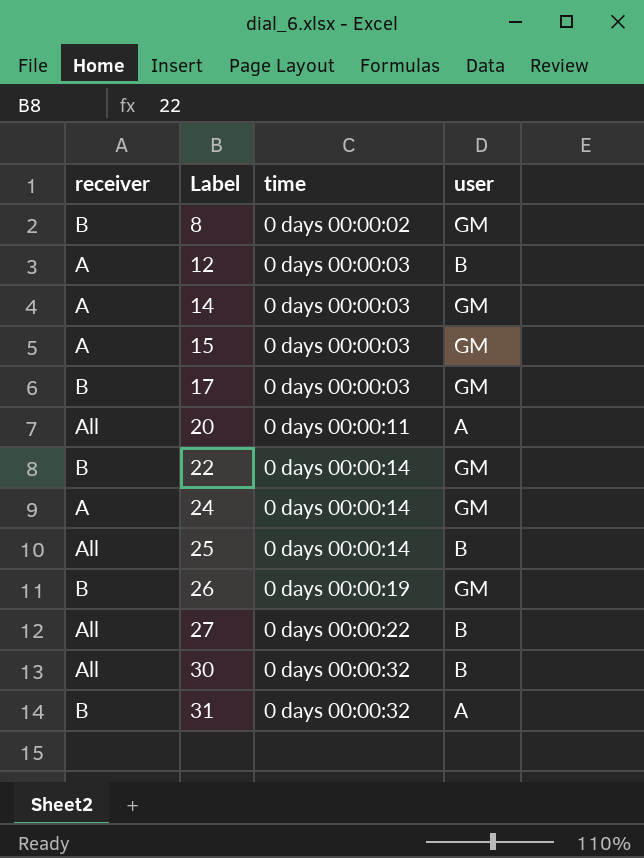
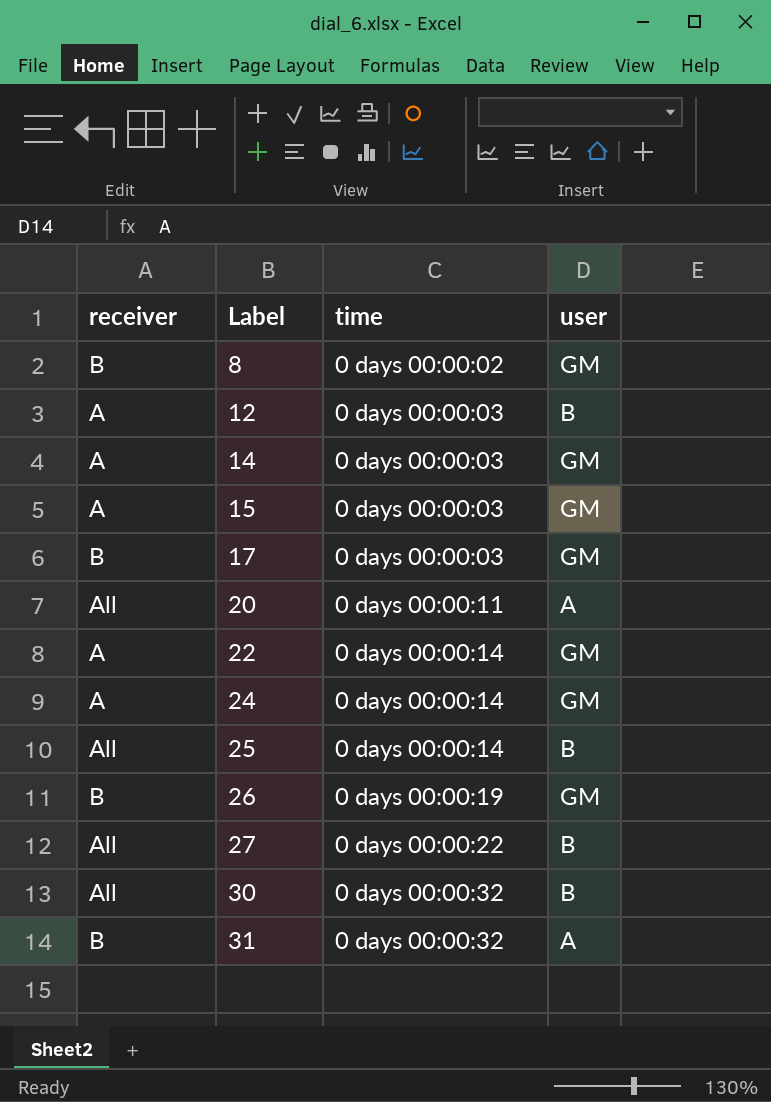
22 | receiver: B -> A

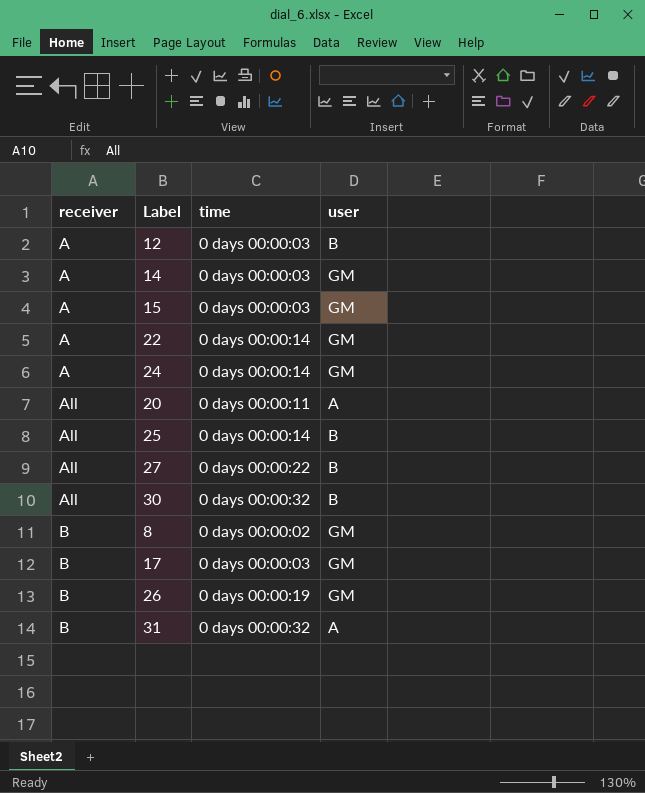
row order: Label ascending -> receiver ascending

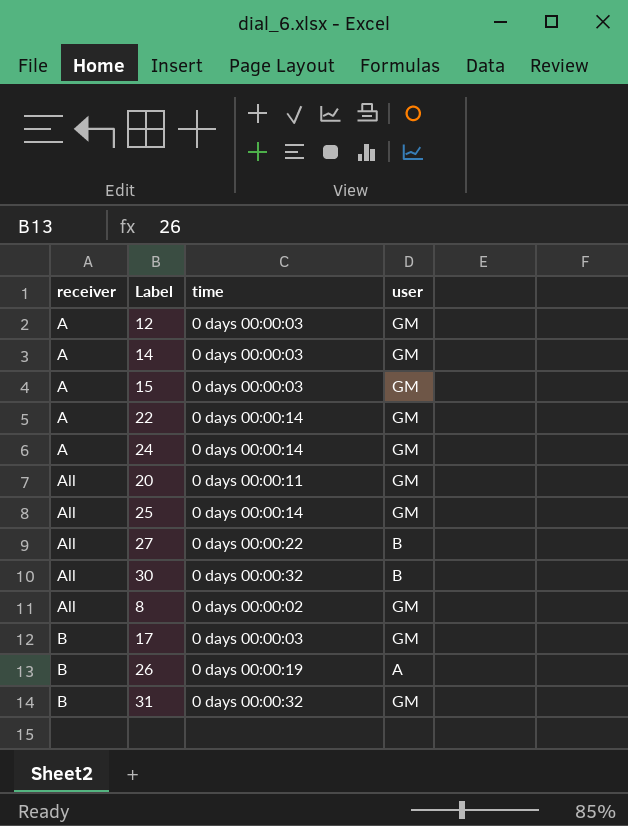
12 | user: B -> GM
20 | user: A -> GM
25 | user: B -> GM
8 | receiver: B -> All
26 | user: GM -> A
31 | user: A -> GM

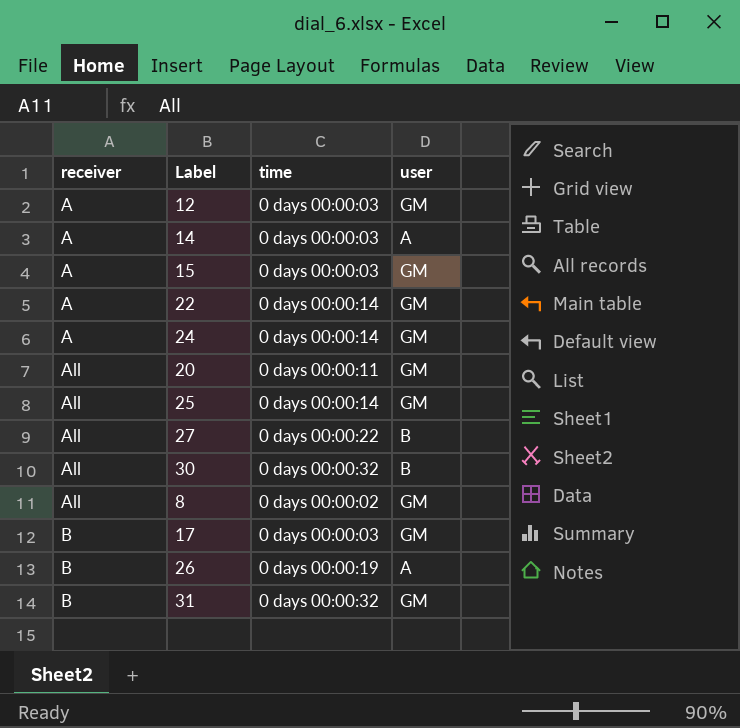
14 | user: GM -> A

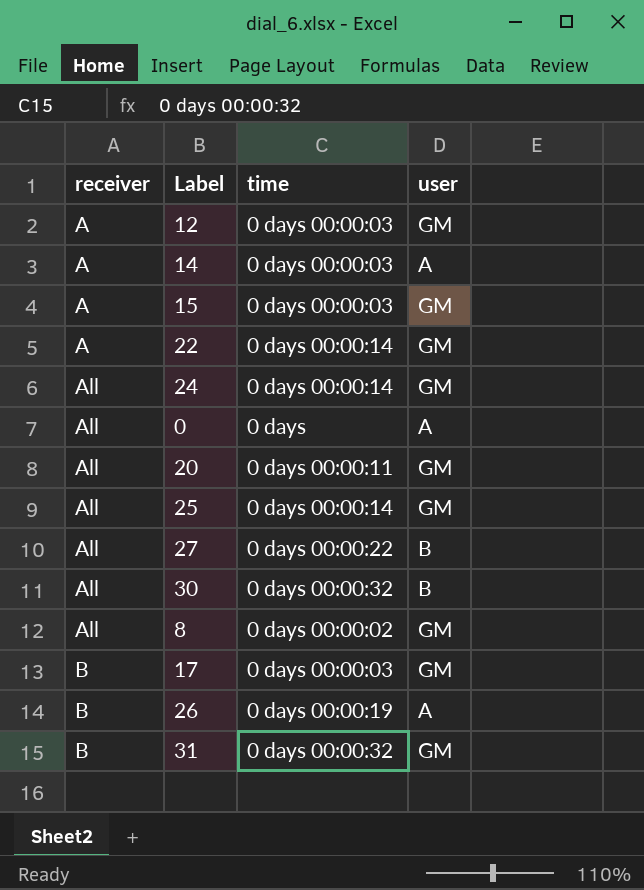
24 | receiver: A -> All
row 0: none -> All | 0 days | A

